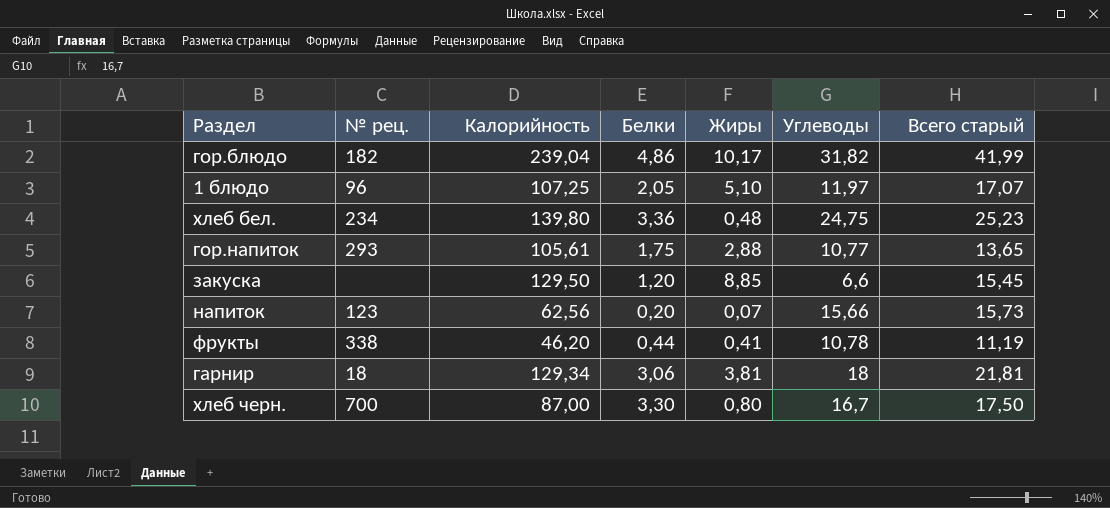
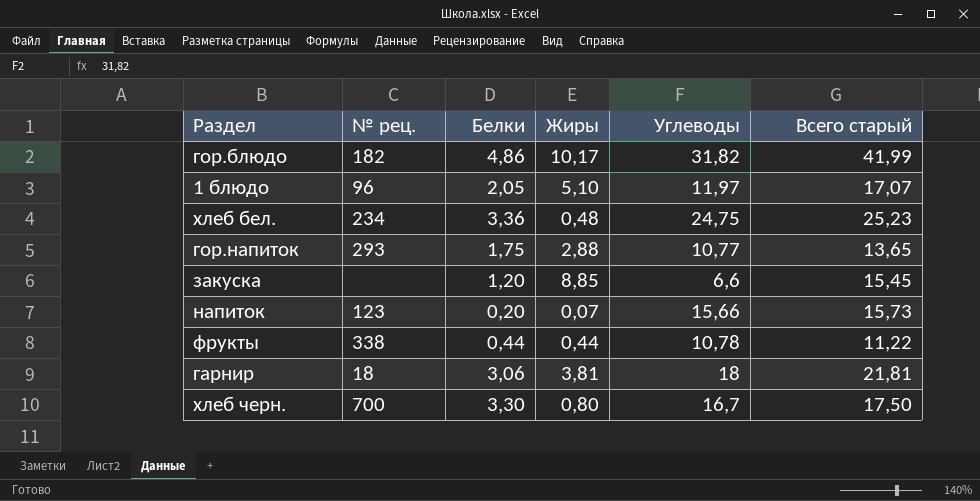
column Калорийность | position: 3 -> none
фрукты | Жиры: 0,41 -> 0,44
фрукты | Всего старый: 11,19 -> 11,22

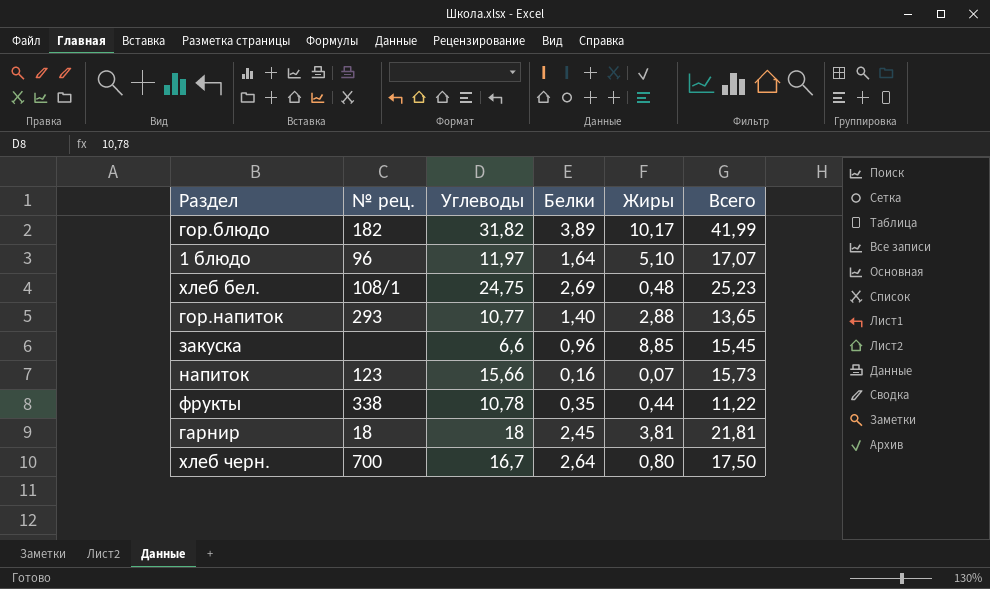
column Углеводы | position: 5 -> 3
column name: Всего старый -> Всего
гор.блюдо | Белки: 4,86 -> 3,89
1 блюдо | Белки: 2,05 -> 1,64
хлеб бел. | № рец.: 234 -> 108/1
хлеб бел. | Белки: 3,36 -> 2,69
гор.напиток | Белки: 1,75 -> 1,40
закуска | Белки: 1,20 -> 0,96
напиток | Белки: 0,20 -> 0,16
фрукты | Белки: 0,44 -> 0,35
гарнир | Белки: 3,06 -> 2,45
хлеб черн. | Белки: 3,30 -> 2,64

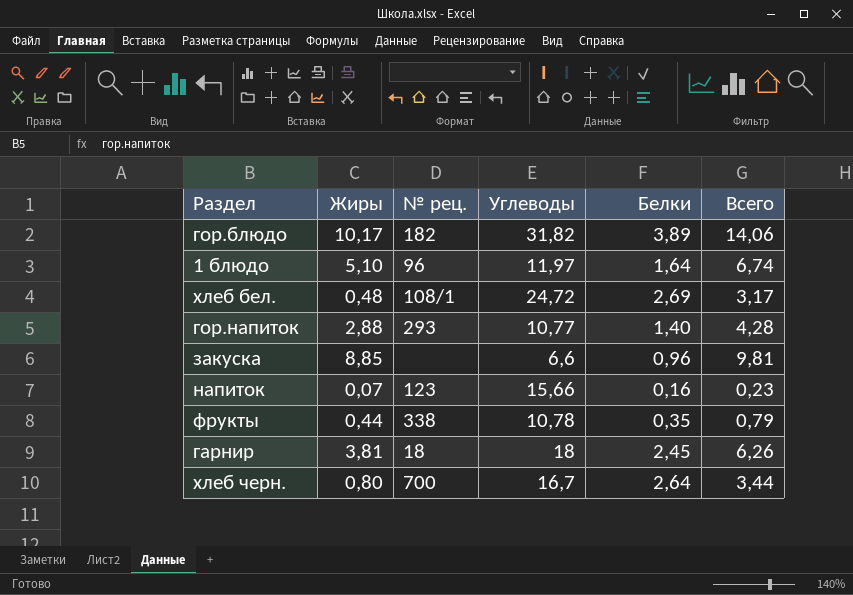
column Жиры | position: 5 -> 2
column Всего | formula: [Углеводы] + [Жиры] -> [Жиры] + [Белки]
хлеб бел. | Углеводы: 24,75 -> 24,72

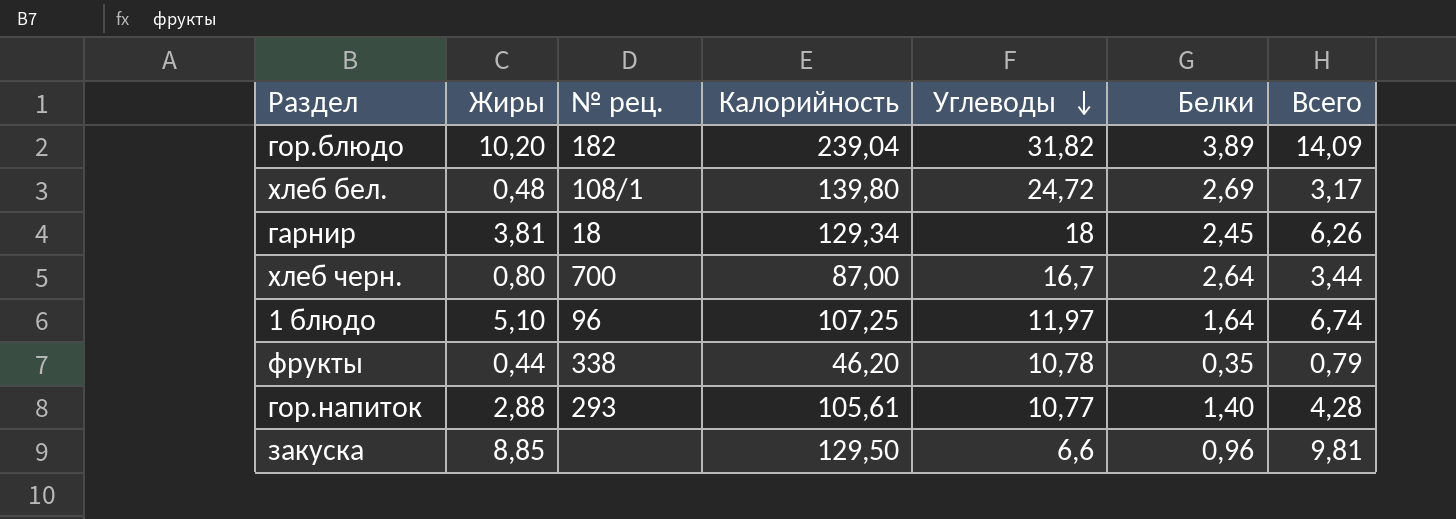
row order: none -> Углеводы descending
column Калорийность | position: none -> 4
row напиток: 0,07 | 123 | 15,66 | 0,16 | 0,23 -> none
гор.блюдо | Жиры: 10,17 -> 10,20
гор.блюдо | Всего: 14,06 -> 14,09

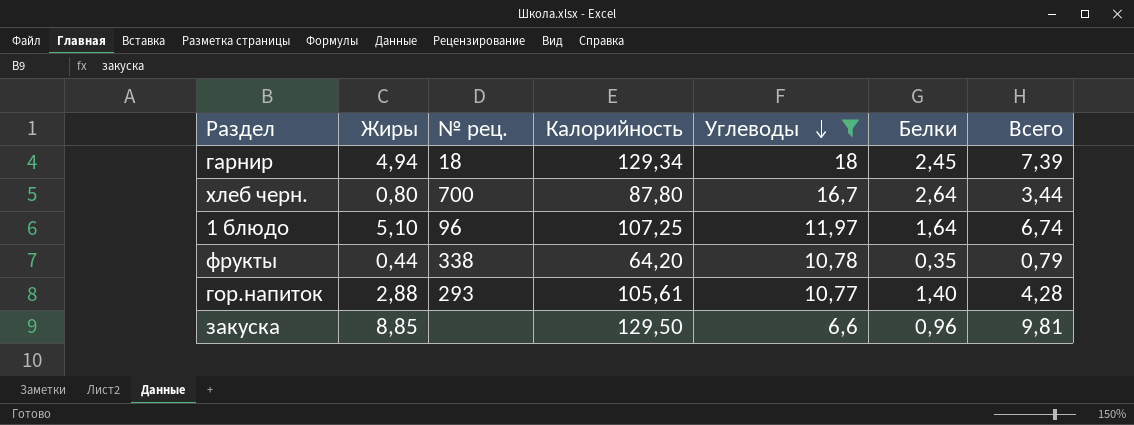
filter: none -> Углеводы <= 18
гарнир | Жиры: 3,81 -> 4,94
гарнир | Всего: 6,26 -> 7,39
хлеб черн. | Калорийность: 87,00 -> 87,80
фрукты | Калорийность: 46,20 -> 64,20

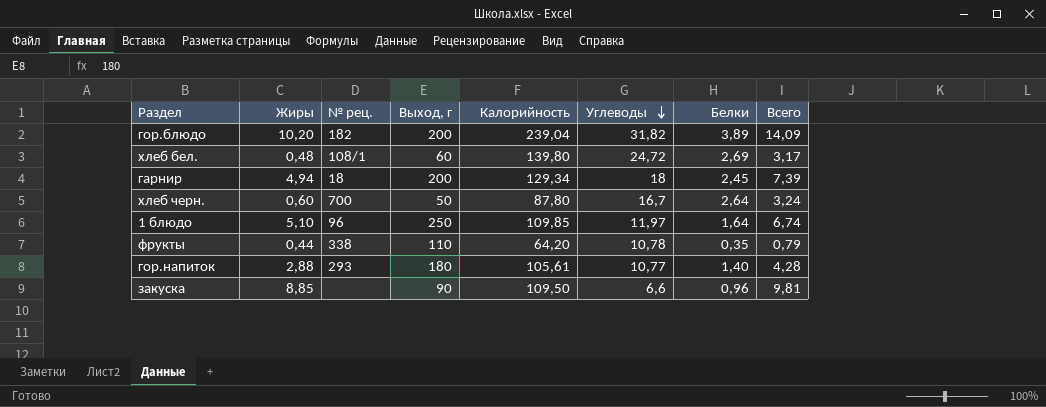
filter: Углеводы <= 18 -> none
column Выход, г | position: none -> 4
хлеб черн. | Жиры: 0,80 -> 0,60
хлеб черн. | Всего: 3,44 -> 3,24
1 блюдо | Калорийность: 107,25 -> 109,85
закуска | Калорийность: 129,50 -> 109,50

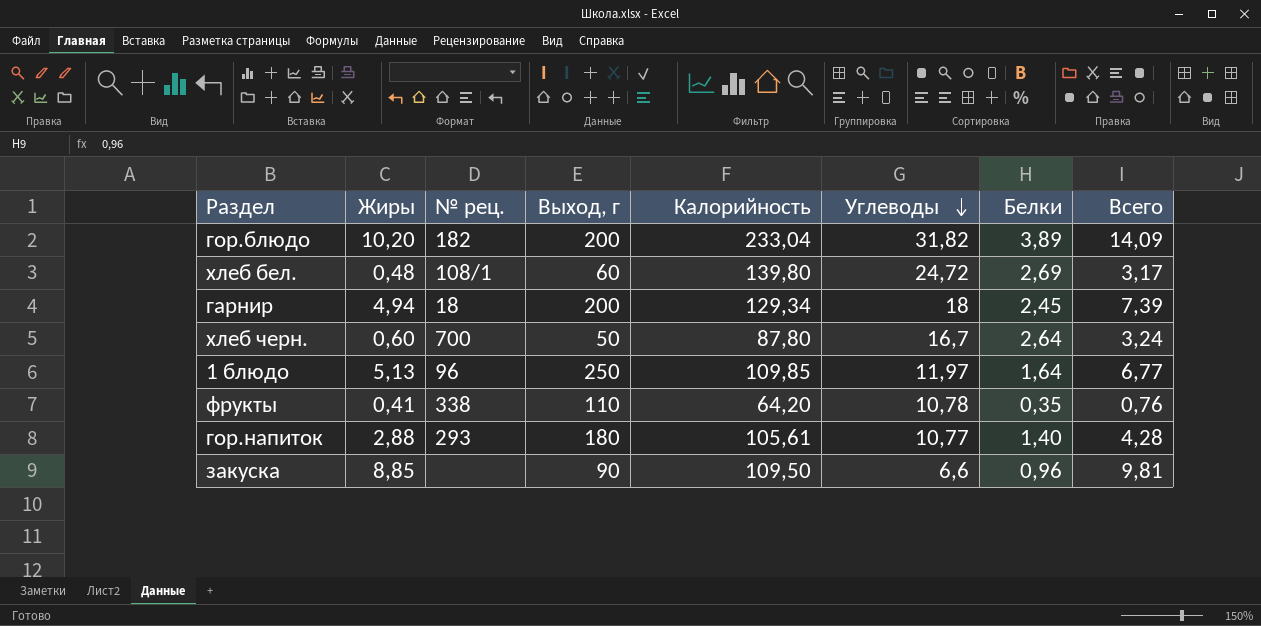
гор.блюдо | Калорийность: 239,04 -> 233,04
1 блюдо | Жиры: 5,10 -> 5,13
1 блюдо | Всего: 6,74 -> 6,77
фрукты | Жиры: 0,44 -> 0,41
фрукты | Всего: 0,79 -> 0,76

